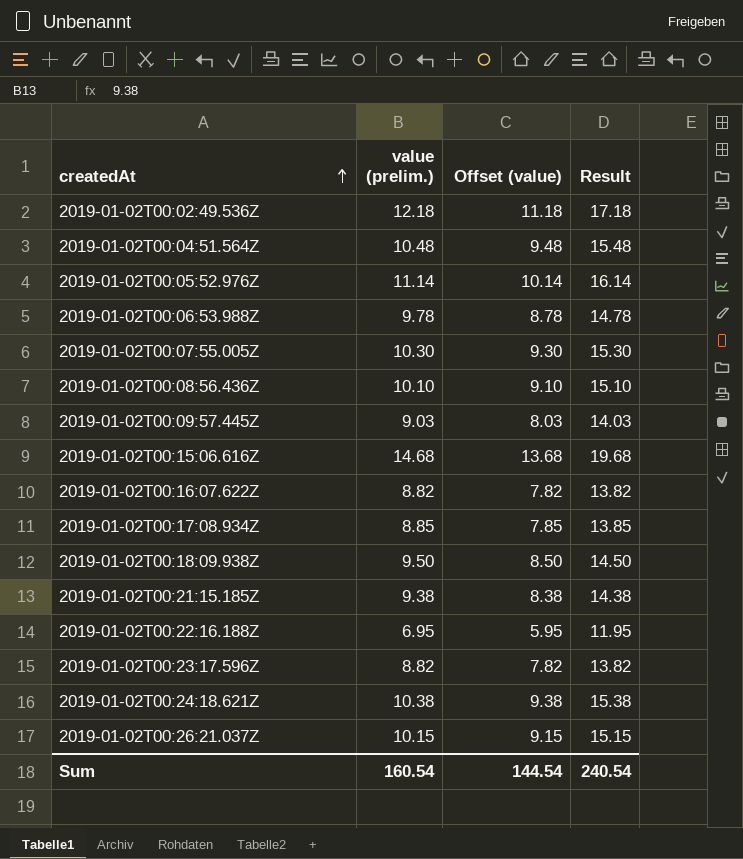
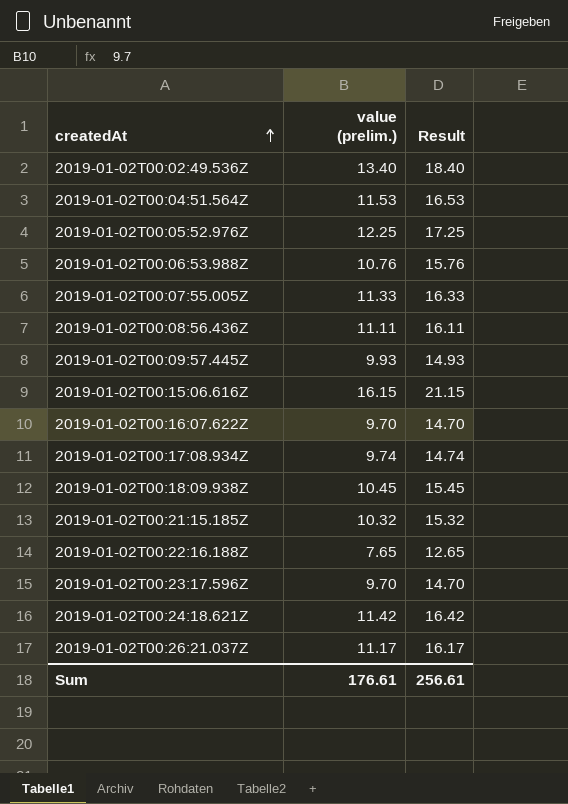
column Offset (value) | formula: [value (prelim.)] - 1 -> none
2019-01-02T00:02:49.536Z | value (prelim.): 12.18 -> 13.40
2019-01-02T00:02:49.536Z | Result: 17.18 -> 18.40
2019-01-02T00:04:51.564Z | value (prelim.): 10.48 -> 11.53
2019-01-02T00:04:51.564Z | Result: 15.48 -> 16.53
2019-01-02T00:05:52.976Z | value (prelim.): 11.14 -> 12.25
2019-01-02T00:05:52.976Z | Result: 16.14 -> 17.25
2019-01-02T00:06:53.988Z | value (prelim.): 9.78 -> 10.76
2019-01-02T00:06:53.988Z | Result: 14.78 -> 15.76
2019-01-02T00:07:55.005Z | value (prelim.): 10.30 -> 11.33
2019-01-02T00:07:55.005Z | Result: 15.30 -> 16.33
2019-01-02T00:08:56.436Z | value (prelim.): 10.10 -> 11.11
2019-01-02T00:08:56.436Z | Result: 15.10 -> 16.11
2019-01-02T00:09:57.445Z | value (prelim.): 9.03 -> 9.93
2019-01-02T00:09:57.445Z | Result: 14.03 -> 14.93
2019-01-02T00:15:06.616Z | value (prelim.): 14.68 -> 16.15
2019-01-02T00:15:06.616Z | Result: 19.68 -> 21.15
2019-01-02T00:16:07.622Z | value (prelim.): 8.82 -> 9.70
2019-01-02T00:16:07.622Z | Result: 13.82 -> 14.70
2019-01-02T00:17:08.934Z | value (prelim.): 8.85 -> 9.74
2019-01-02T00:17:08.934Z | Result: 13.85 -> 14.74
2019-01-02T00:18:09.938Z | value (prelim.): 9.50 -> 10.45
2019-01-02T00:18:09.938Z | Result: 14.50 -> 15.45
2019-01-02T00:21:15.185Z | value (prelim.): 9.38 -> 10.32
2019-01-02T00:21:15.185Z | Result: 14.38 -> 15.32
2019-01-02T00:22:16.188Z | value (prelim.): 6.95 -> 7.65
2019-01-02T00:22:16.188Z | Result: 11.95 -> 12.65
2019-01-02T00:23:17.596Z | value (prelim.): 8.82 -> 9.70
2019-01-02T00:23:17.596Z | Result: 13.82 -> 14.70
2019-01-02T00:24:18.621Z | value (prelim.): 10.38 -> 11.42
2019-01-02T00:24:18.621Z | Result: 15.38 -> 16.42
2019-01-02T00:26:21.037Z | value (prelim.): 10.15 -> 11.17
2019-01-02T00:26:21.037Z | Result: 15.15 -> 16.17
Sum | value (prelim.): 160.54 -> 176.61
Sum | Result: 240.54 -> 256.61

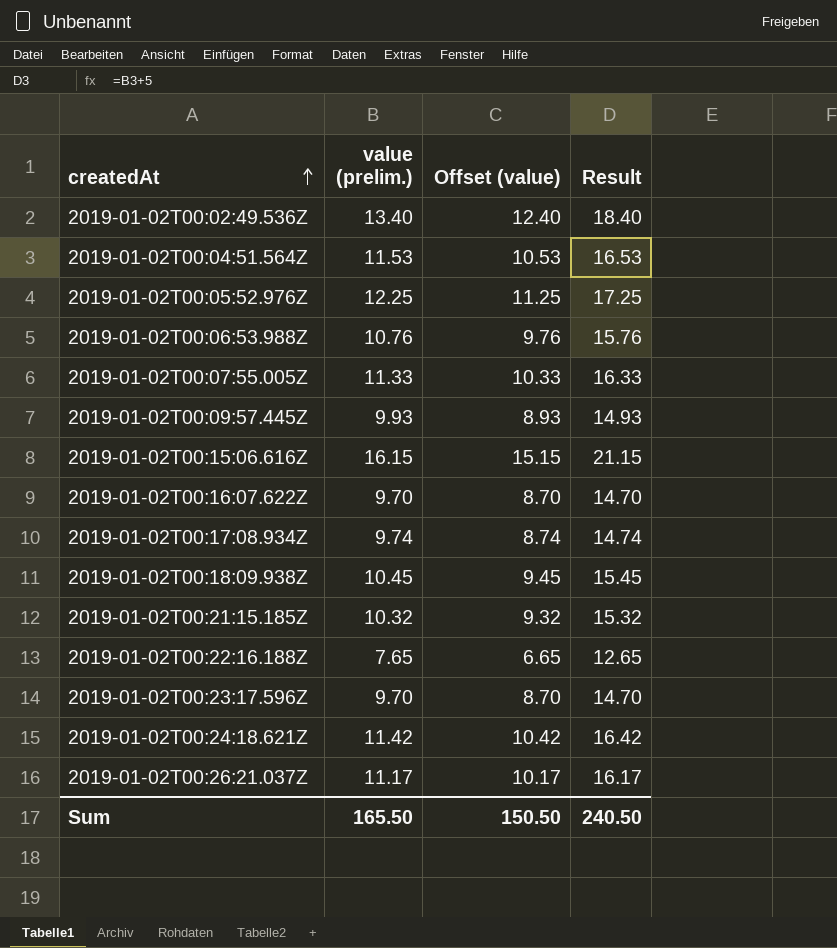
column Offset (value) | formula: none -> [value (prelim.)] - 1
row 2019-01-02T00:08:56.436Z: 11.11 | 16.11 -> none
Sum | value (prelim.): 176.61 -> 165.50
Sum | Result: 256.61 -> 240.50

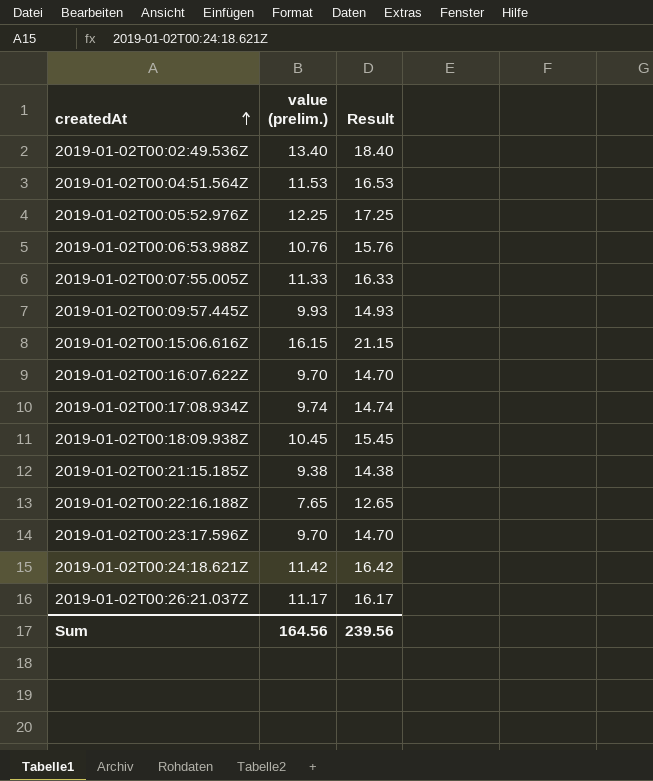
column Offset (value) | formula: [value (prelim.)] - 1 -> none
2019-01-02T00:21:15.185Z | value (prelim.): 10.32 -> 9.38
2019-01-02T00:21:15.185Z | Result: 15.32 -> 14.38
Sum | value (prelim.): 165.50 -> 164.56
Sum | Result: 240.50 -> 239.56

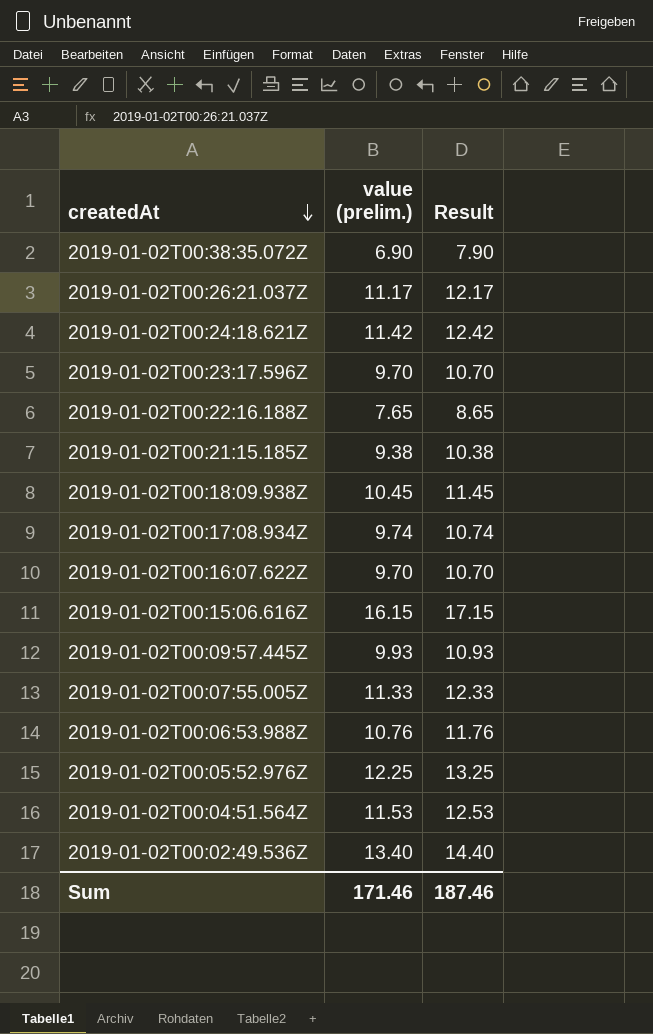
row order: createdAt ascending -> createdAt descending
column Result | formula: [value (prelim.)] + 5 -> [value (prelim.)] + 1
row 2019-01-02T00:38:35.072Z: none -> 6.90 | 7.90
Sum | value (prelim.): 164.56 -> 171.46
Sum | Result: 239.56 -> 187.46

